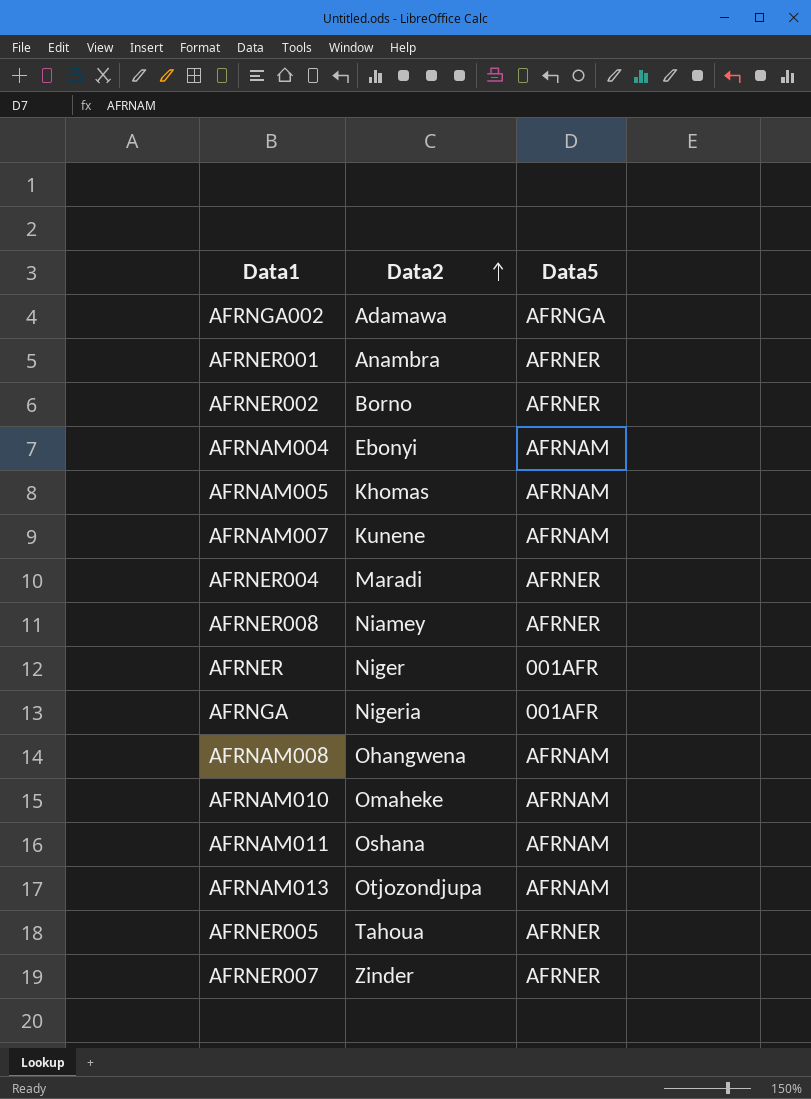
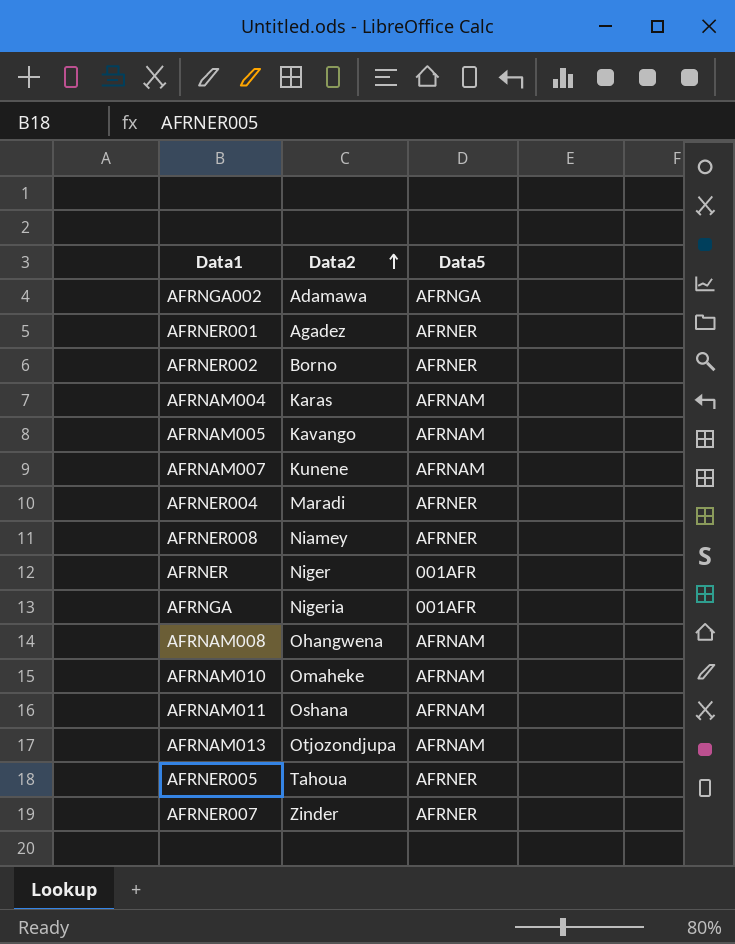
AFRNER001 | Data2: Anambra -> Agadez
AFRNAM004 | Data2: Ebonyi -> Karas
AFRNAM005 | Data2: Khomas -> Kavango

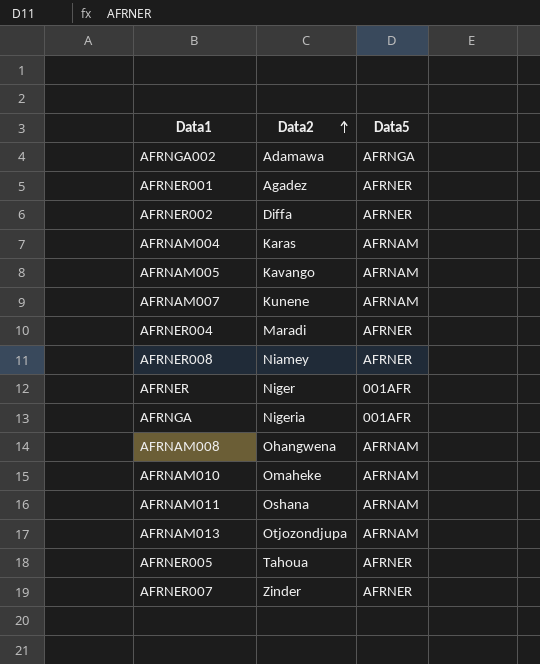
AFRNER002 | Data2: Borno -> Diffa

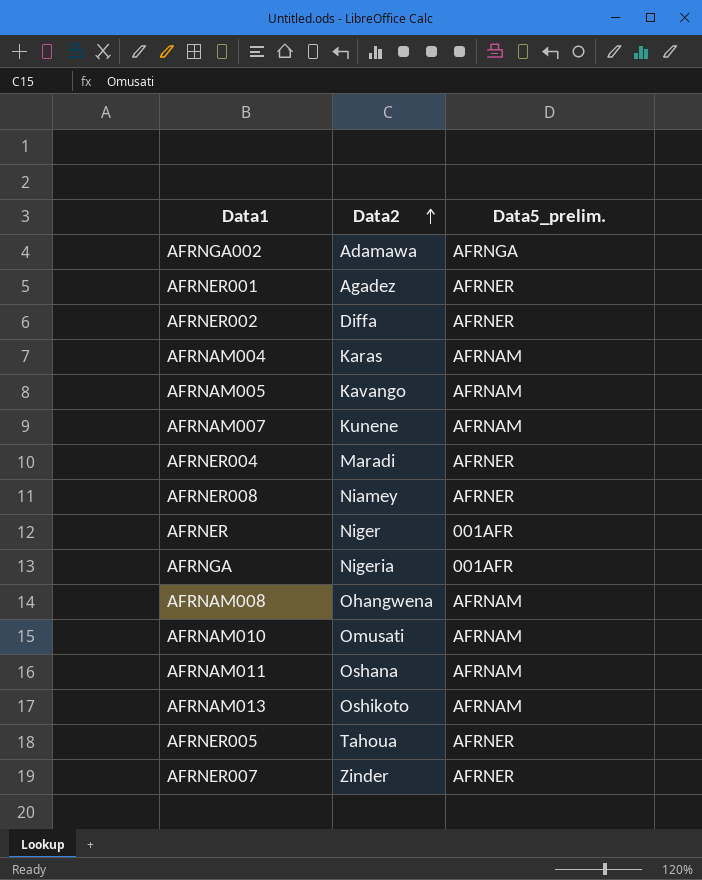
column name: Data5 -> Data5_prelim.
AFRNAM010 | Data2: Omaheke -> Omusati
AFRNAM013 | Data2: Otjozondjupa -> Oshikoto

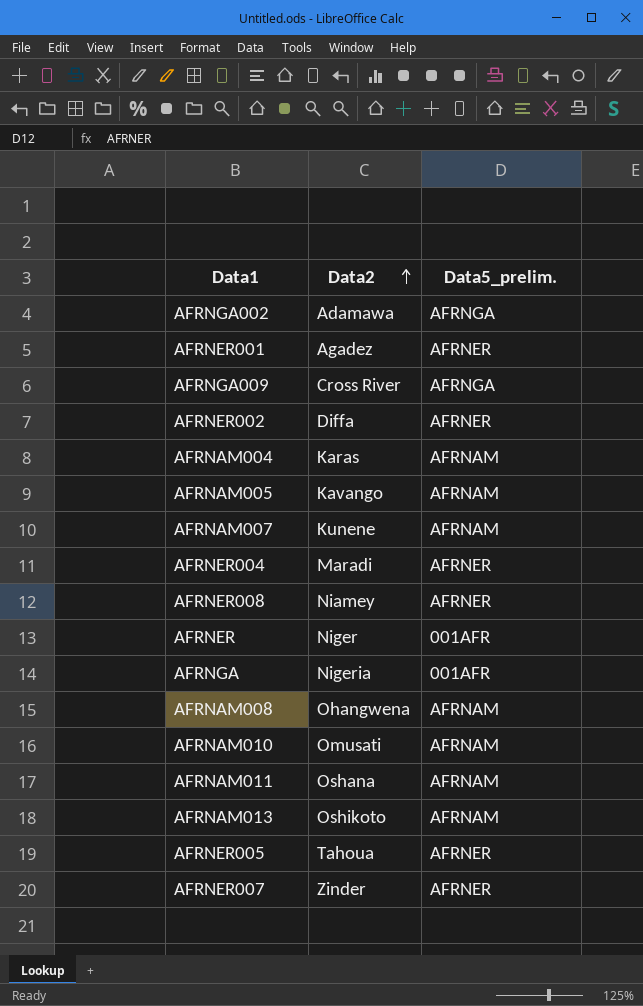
row AFRNGA009: none -> Cross River | AFRNGA

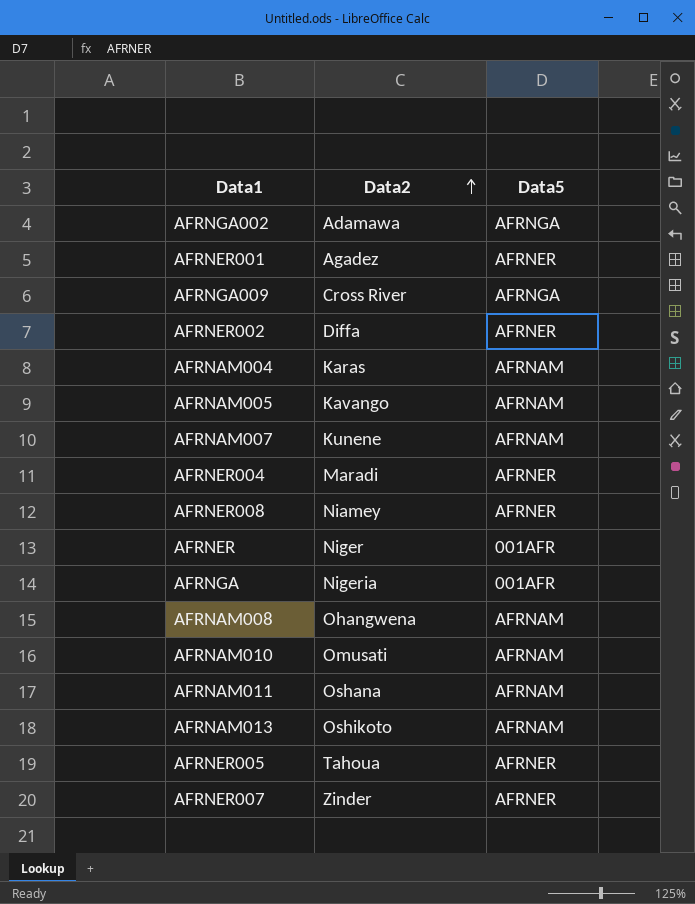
column name: Data5_prelim. -> Data5

